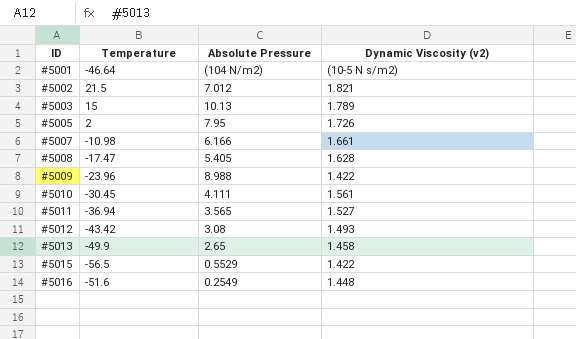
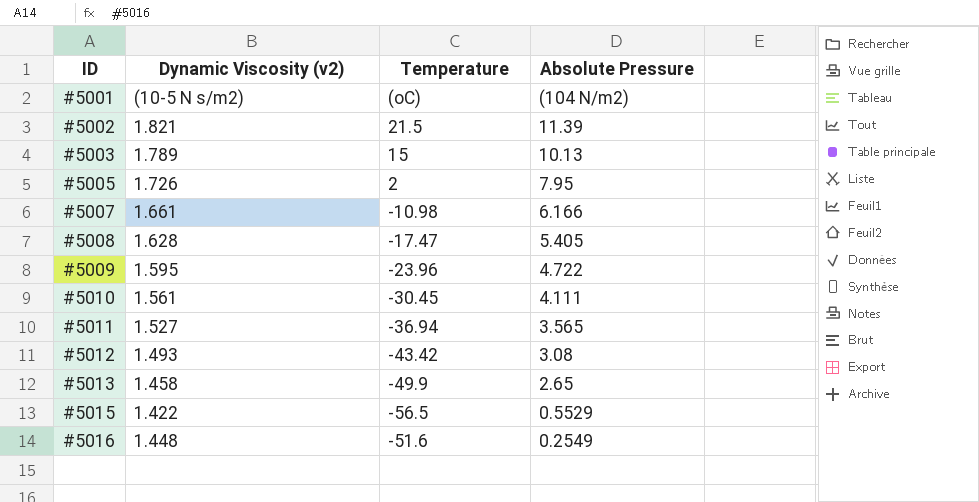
column Dynamic Viscosity (v2) | position: 4 -> 2
#5001 | Temperature: -46.64 -> (oC)
#5002 | Absolute Pressure: 7.012 -> 11.39
#5009 | Dynamic Viscosity (v2): 1.422 -> 1.595
#5009 | Absolute Pressure: 8.988 -> 4.722

